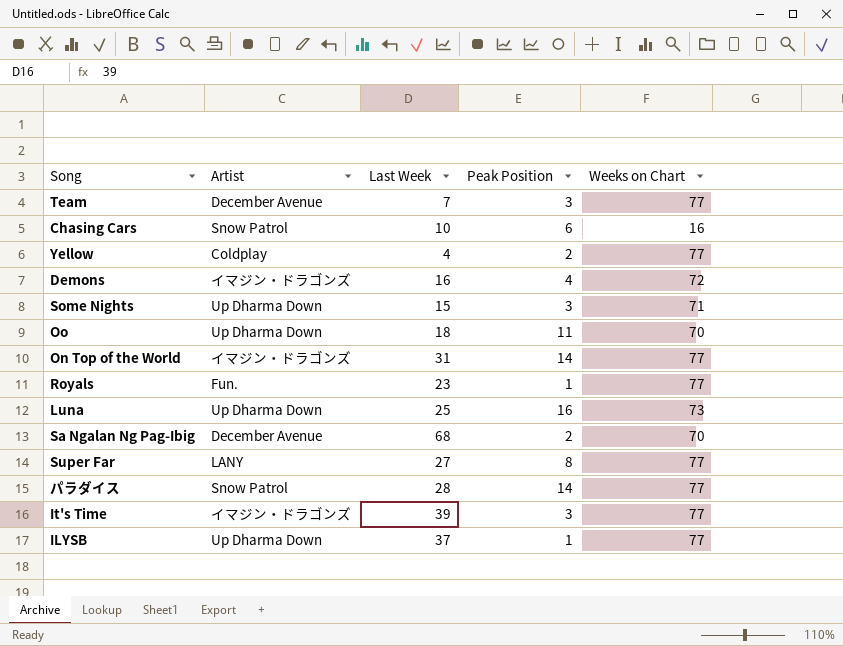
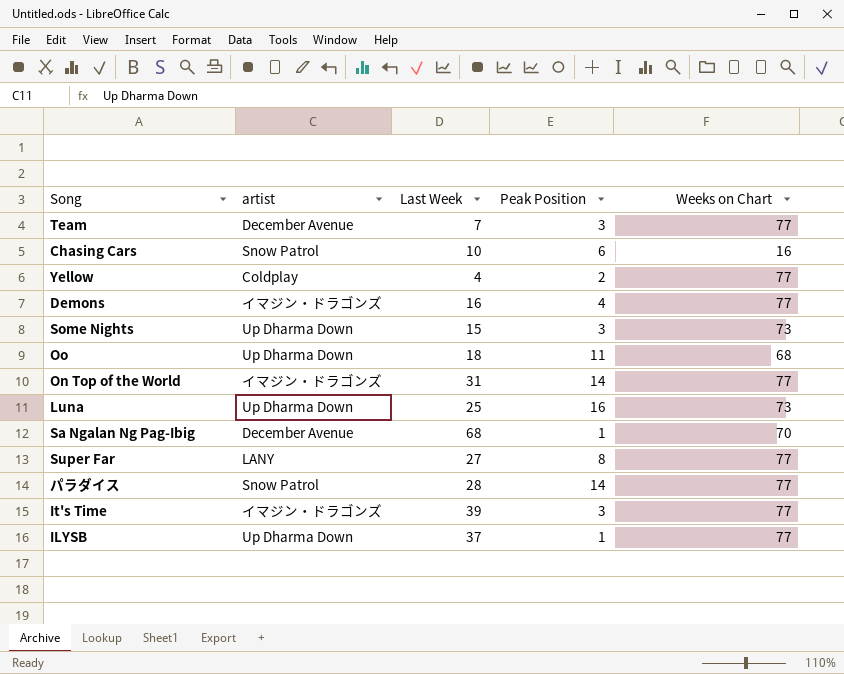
column name: Artist -> artist
row Royals: Fun. | 23 | 1 | 77 -> none
Demons | Weeks on Chart: 72 -> 77
Some Nights | Weeks on Chart: 71 -> 73
Oo | Weeks on Chart: 70 -> 68
Sa Ngalan Ng Pag-Ibig | Peak Position: 2 -> 1

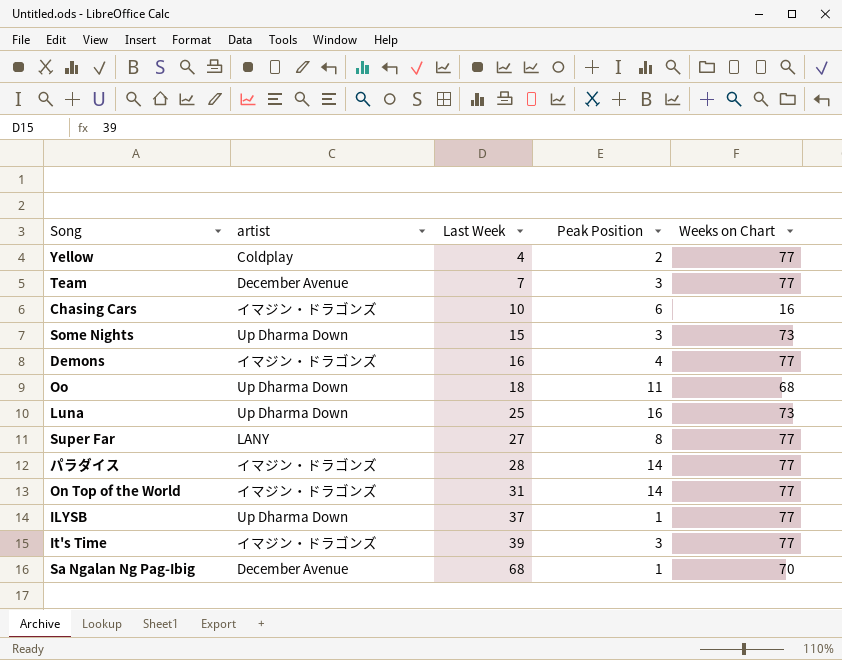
row order: none -> Last Week ascending
Chasing Cars | artist: Snow Patrol -> イマジン・ドラゴンズ
パラダイス | artist: Snow Patrol -> イマジン・ドラゴンズ

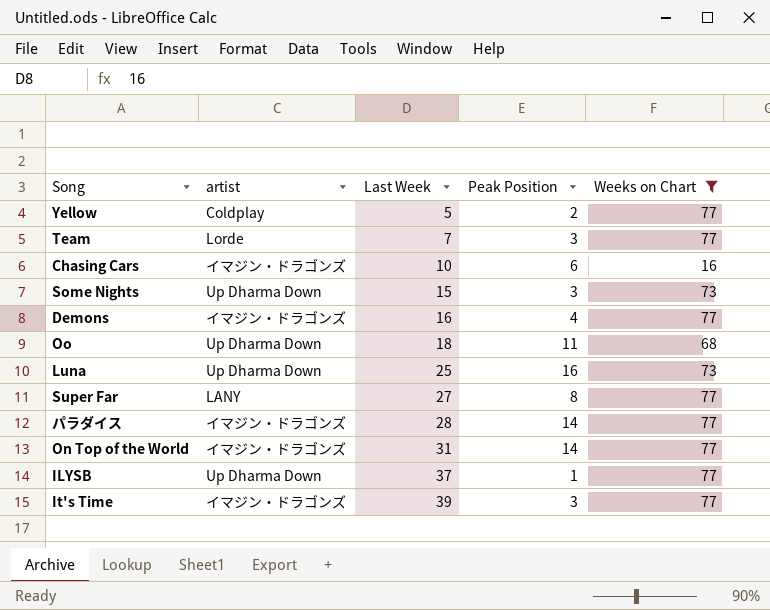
filter: none -> Weeks on Chart != 70
Yellow | Last Week: 4 -> 5
Team | artist: December Avenue -> Lorde

